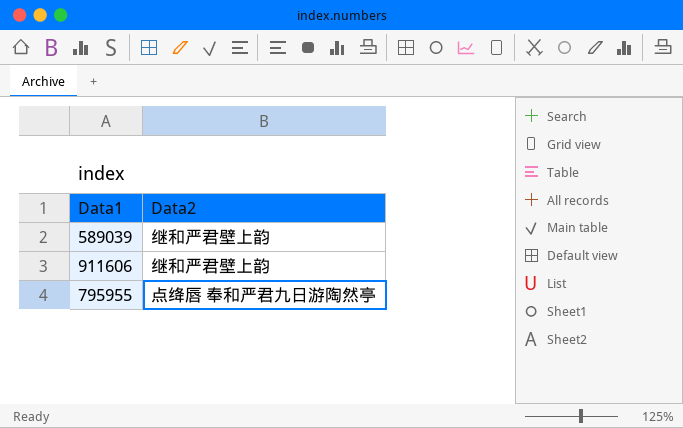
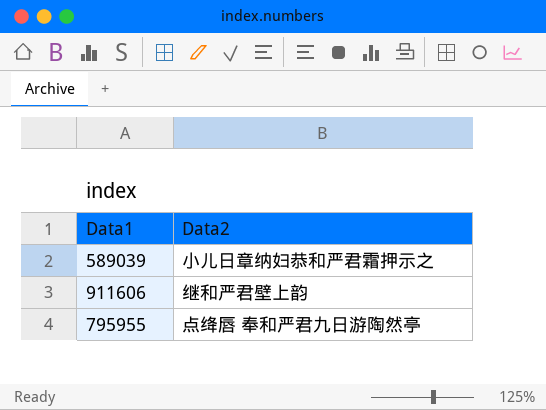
589039 | Data2: 继和严君壁上韵 -> 小儿日章纳妇恭和严君霜押示之

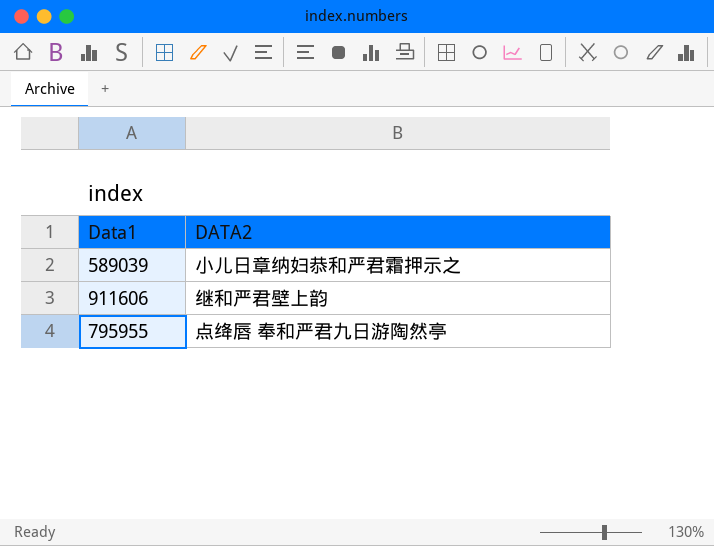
column name: Data2 -> DATA2

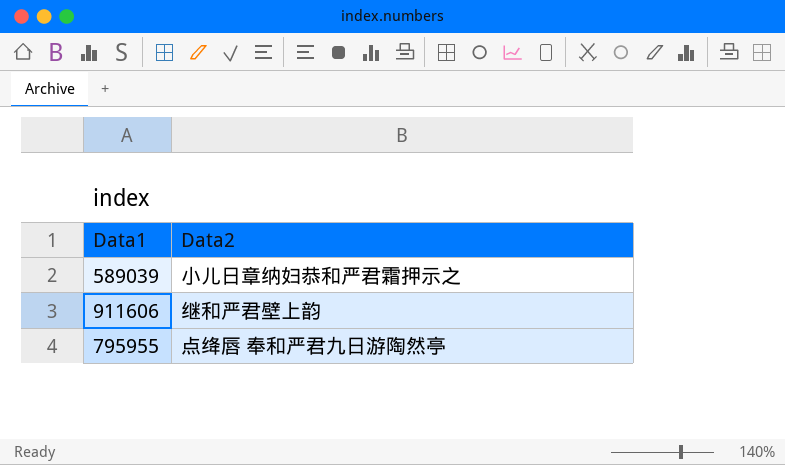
column name: DATA2 -> Data2

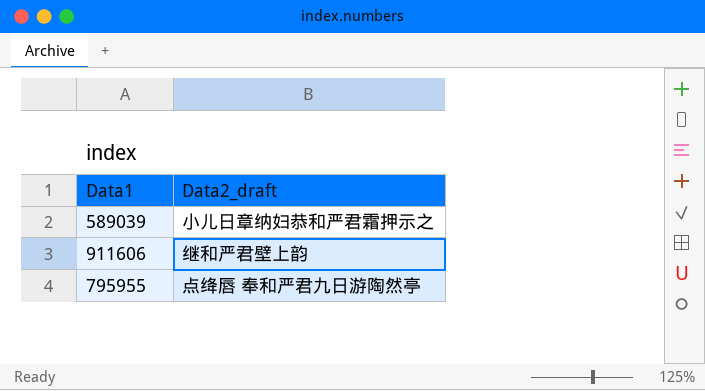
column name: Data2 -> Data2_draft

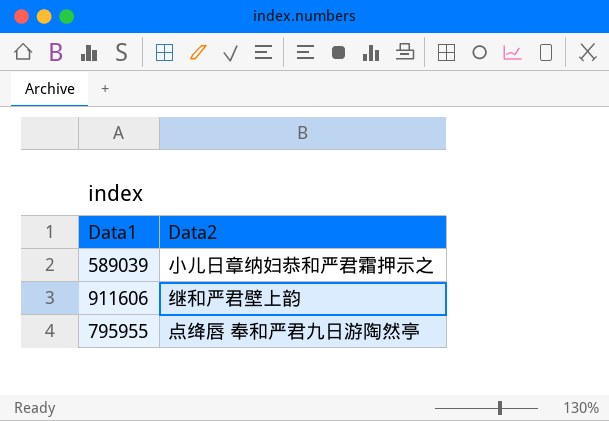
column name: Data2_draft -> Data2

